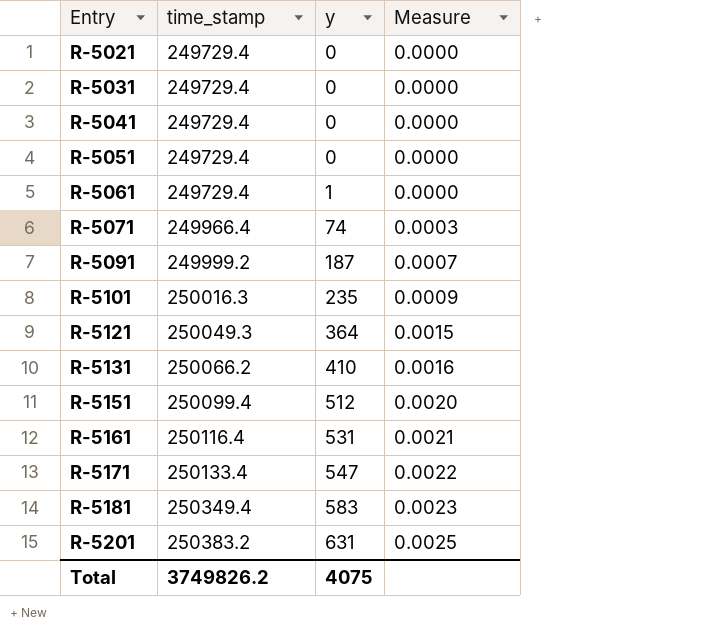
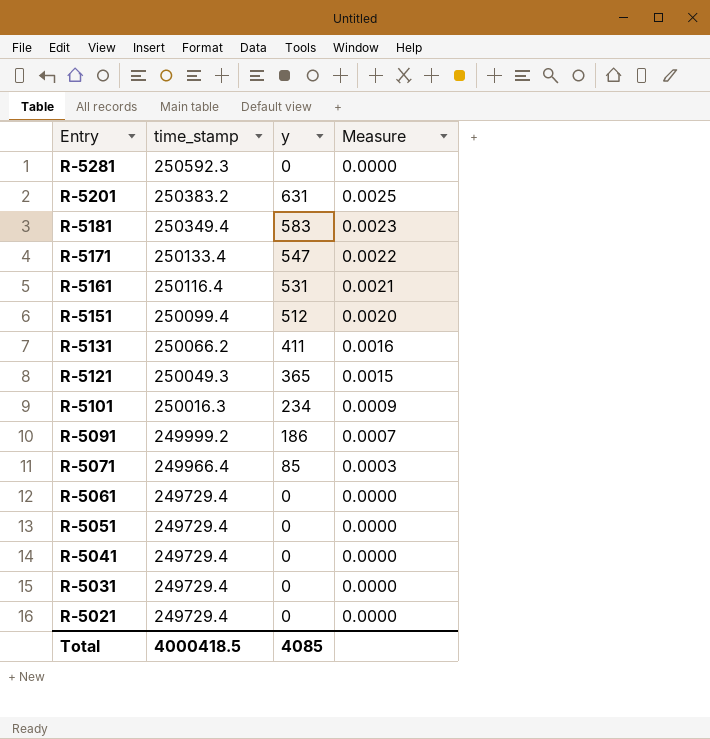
row order: Entry ascending -> Entry descending
row R-5281: none -> 250592.3 | 0 | 0.0000
R-5131 | y: 410 -> 411
R-5121 | y: 364 -> 365
R-5101 | y: 235 -> 234
R-5091 | y: 187 -> 186
R-5071 | y: 74 -> 85
R-5061 | y: 1 -> 0
Total | time_stamp: 3749826.2 -> 4000418.5
Total | y: 4075 -> 4085

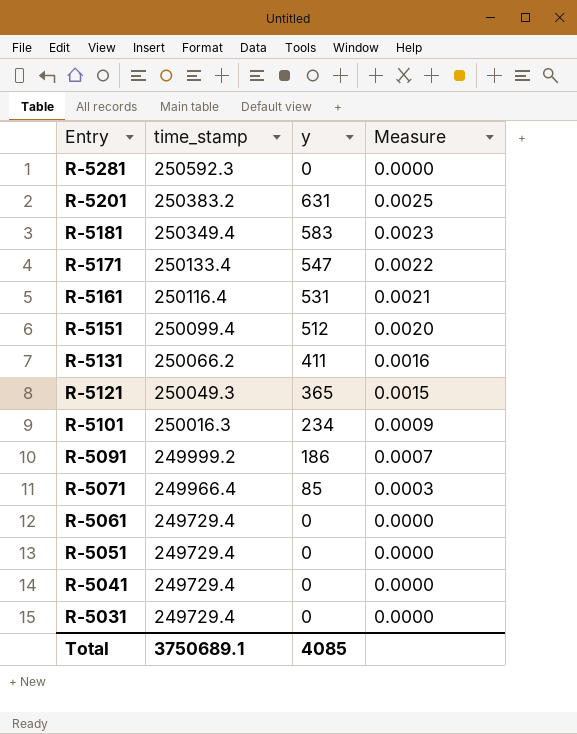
row R-5021: 249729.4 | 0 | 0.0000 -> none
Total | time_stamp: 4000418.5 -> 3750689.1

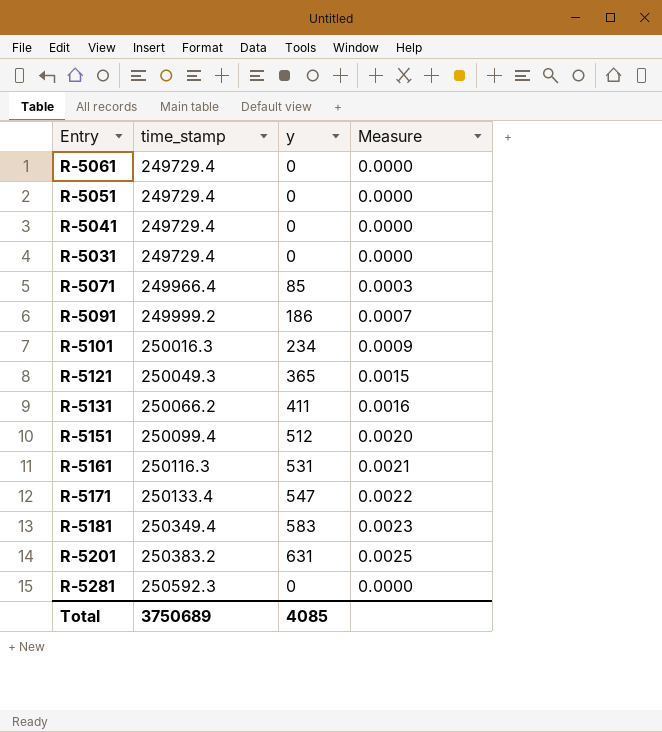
row order: Entry descending -> time_stamp ascending
R-5161 | time_stamp: 250116.4 -> 250116.3
Total | time_stamp: 3750689.1 -> 3750689

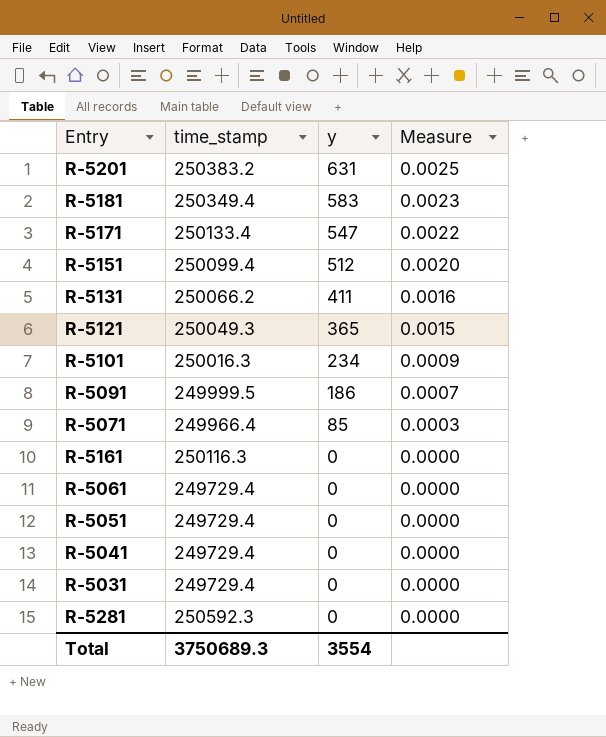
row order: time_stamp ascending -> y descending
R-5091 | time_stamp: 249999.2 -> 249999.5
R-5161 | y: 531 -> 0
R-5161 | Measure: 0.0021 -> 0.0000
Total | time_stamp: 3750689 -> 3750689.3
Total | y: 4085 -> 3554

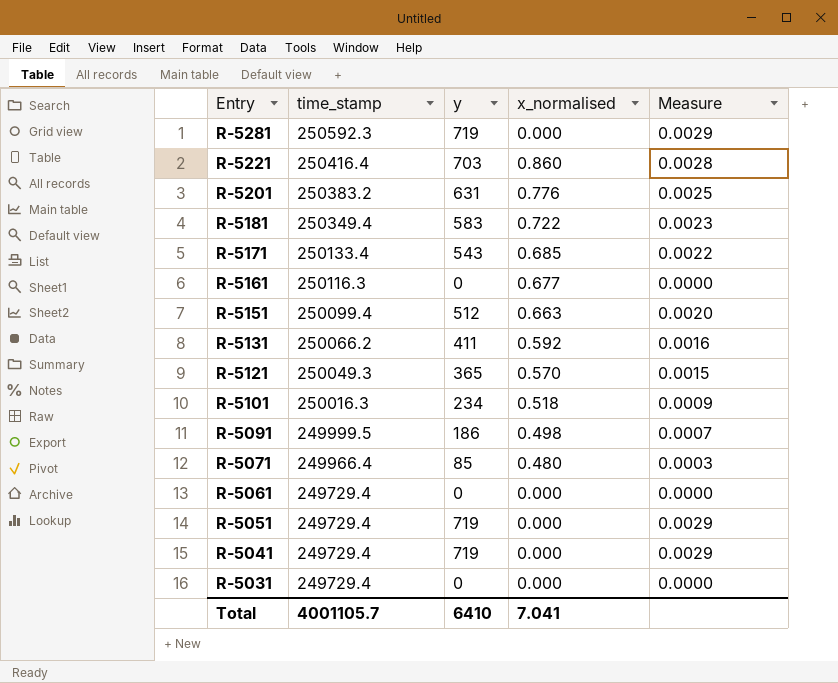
row order: y descending -> Entry descending
column x_normalised | position: none -> 4
R-5281 | y: 0 -> 719
R-5281 | Measure: 0.0000 -> 0.0029
row R-5221: none -> 250416.4 | 703 | 0.860 | 0.0028
R-5171 | y: 547 -> 543
R-5051 | y: 0 -> 719
R-5051 | Measure: 0.0000 -> 0.0029
R-5041 | y: 0 -> 719
R-5041 | Measure: 0.0000 -> 0.0029
Total | time_stamp: 3750689.3 -> 4001105.7
Total | y: 3554 -> 6410

